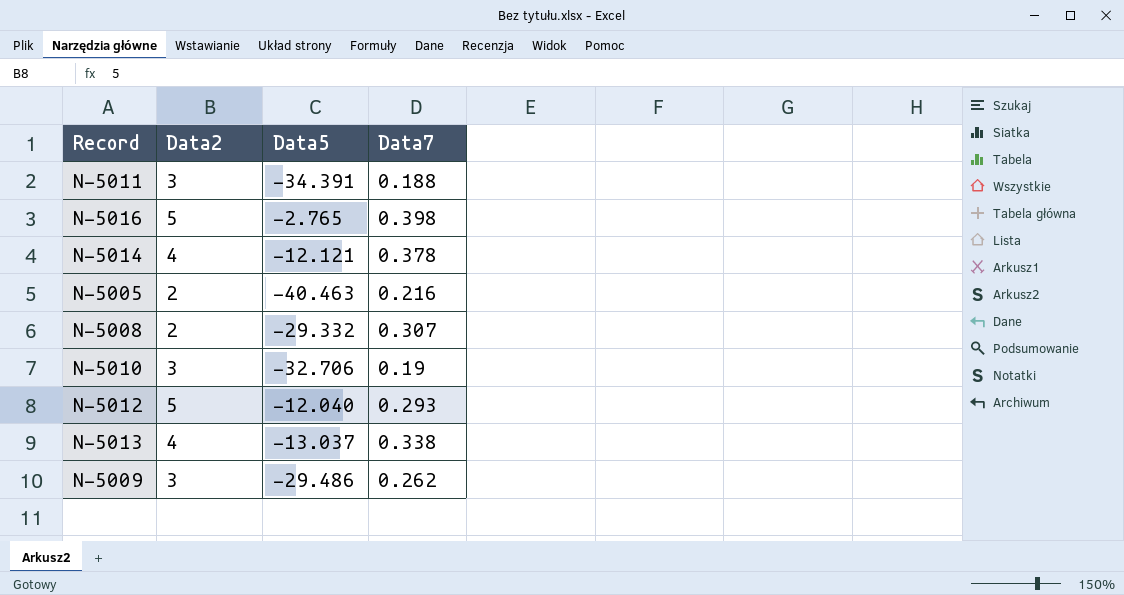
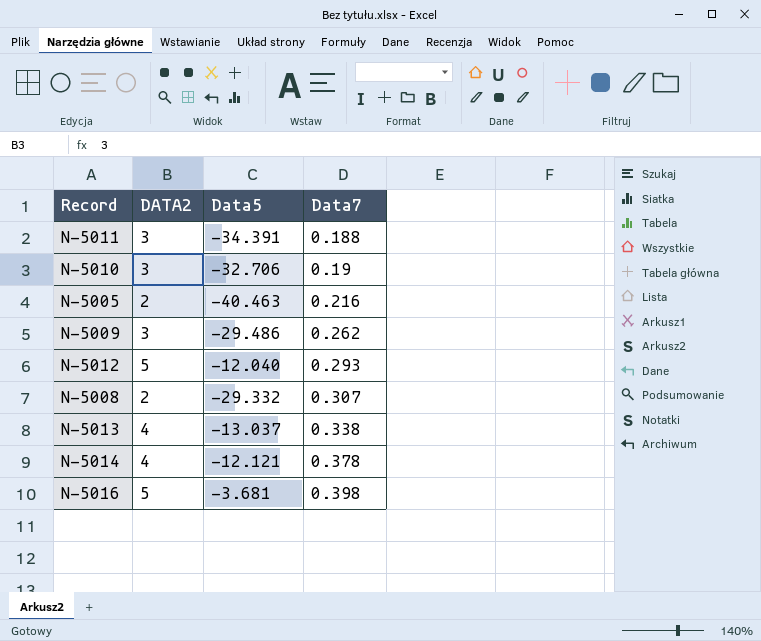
row order: none -> Data7 ascending
column name: Data2 -> DATA2
N-5016 | Data5: -2.765 -> -3.681

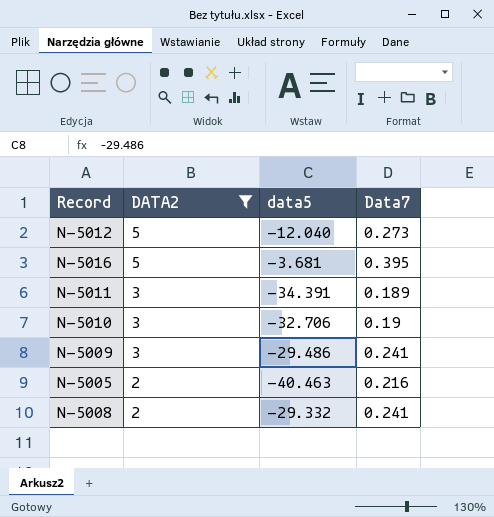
filter: none -> DATA2 != 4
row order: Data7 ascending -> DATA2 descending
column name: Data5 -> data5
N-5012 | Data7: 0.293 -> 0.273
N-5016 | Data7: 0.398 -> 0.395
N-5011 | Data7: 0.188 -> 0.189
N-5009 | Data7: 0.262 -> 0.241
N-5008 | Data7: 0.307 -> 0.241

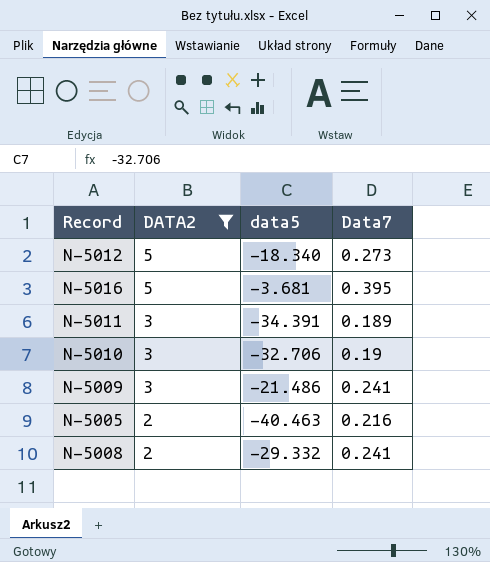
N-5012 | data5: -12.040 -> -18.340
N-5009 | data5: -29.486 -> -21.486

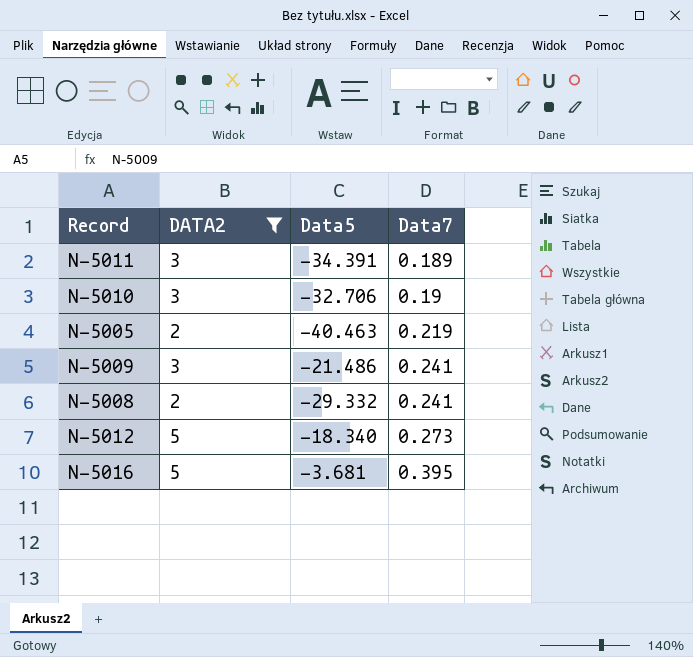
row order: DATA2 descending -> Data7 ascending
column name: data5 -> Data5
N-5005 | Data7: 0.216 -> 0.219

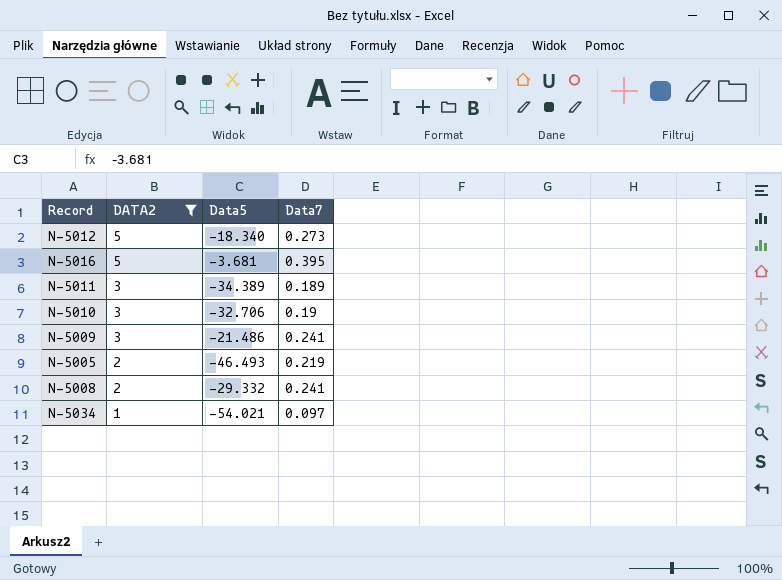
row order: Data7 ascending -> DATA2 descending
N-5011 | Data5: -34.391 -> -34.389
N-5005 | Data5: -40.463 -> -46.493
row N-5034: none -> 1 | -54.021 | 0.097

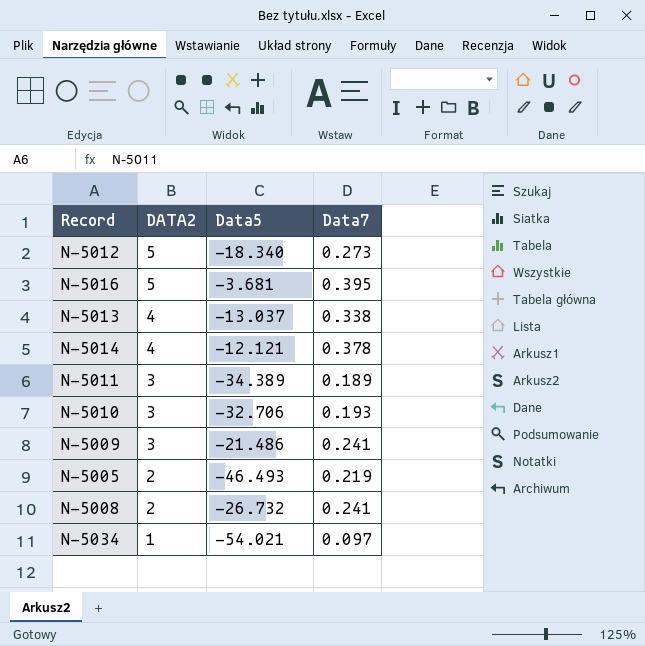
filter: DATA2 != 4 -> none
N-5010 | Data7: 0.19 -> 0.193
N-5008 | Data5: -29.332 -> -26.732

